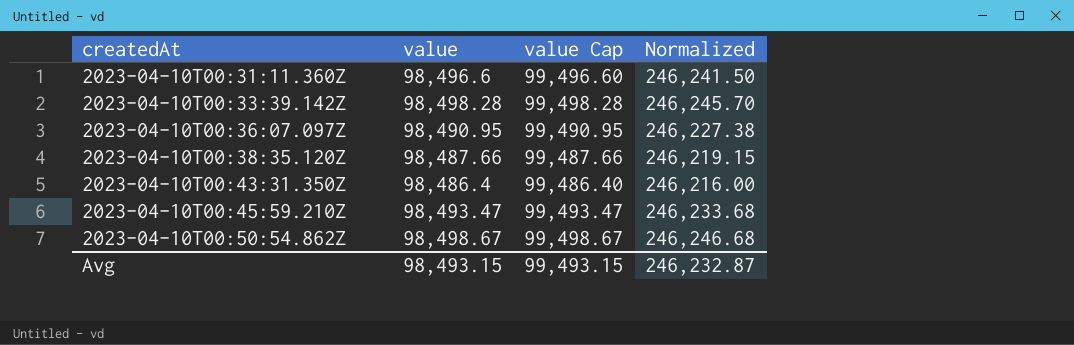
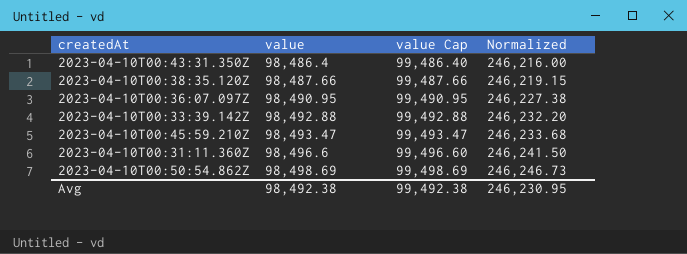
row order: createdAt ascending -> value ascending
2023-04-10T00:33:39.142Z | value: 98,498.28 -> 98,492.88
2023-04-10T00:33:39.142Z | value Cap: 99,498.28 -> 99,492.88
2023-04-10T00:33:39.142Z | Normalized: 246,245.70 -> 246,232.20
2023-04-10T00:50:54.862Z | value: 98,498.67 -> 98,498.69
2023-04-10T00:50:54.862Z | value Cap: 99,498.67 -> 99,498.69
2023-04-10T00:50:54.862Z | Normalized: 246,246.68 -> 246,246.73
Avg | value: 98,493.15 -> 98,492.38
Avg | value Cap: 99,493.15 -> 99,492.38
Avg | Normalized: 246,232.87 -> 246,230.95

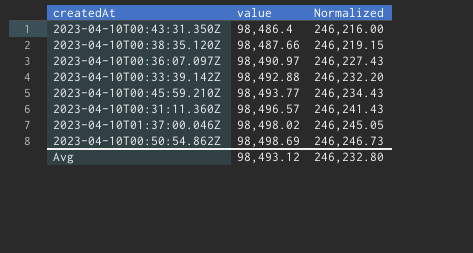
column value Cap | formula: [value] + 1000 -> none
2023-04-10T00:36:07.097Z | value: 98,490.95 -> 98,490.97
2023-04-10T00:36:07.097Z | Normalized: 246,227.38 -> 246,227.43
2023-04-10T00:45:59.210Z | value: 98,493.47 -> 98,493.77
2023-04-10T00:45:59.210Z | Normalized: 246,233.68 -> 246,234.43
2023-04-10T00:31:11.360Z | value: 98,496.6 -> 98,496.57
2023-04-10T00:31:11.360Z | Normalized: 246,241.50 -> 246,241.43
row 2023-04-10T01:37:00.046Z: none -> 98,498.02 | 246,245.05
Avg | value: 98,492.38 -> 98,493.12
Avg | Normalized: 246,230.95 -> 246,232.80

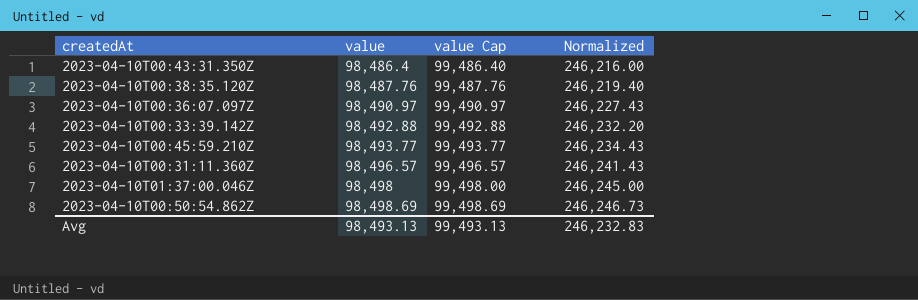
column value Cap | formula: none -> [value] + 1000
2023-04-10T00:38:35.120Z | value: 98,487.66 -> 98,487.76
2023-04-10T00:38:35.120Z | Normalized: 246,219.15 -> 246,219.40
2023-04-10T01:37:00.046Z | value: 98,498.02 -> 98,498
2023-04-10T01:37:00.046Z | Normalized: 246,245.05 -> 246,245.00
Avg | value: 98,493.12 -> 98,493.13
Avg | Normalized: 246,232.80 -> 246,232.83

